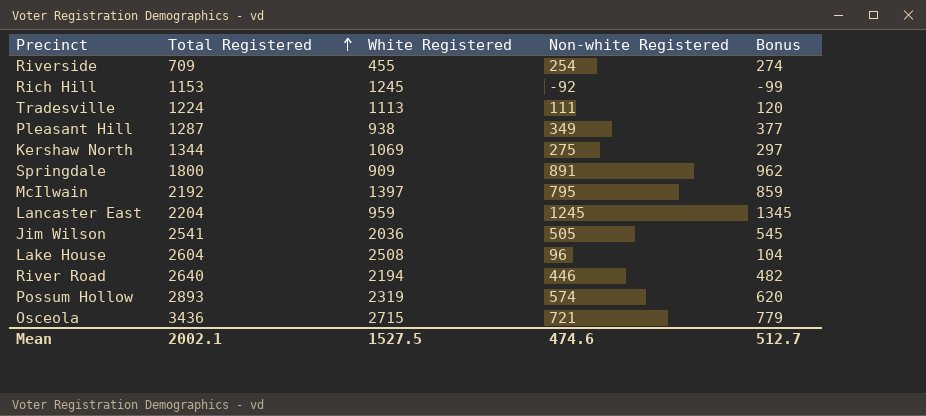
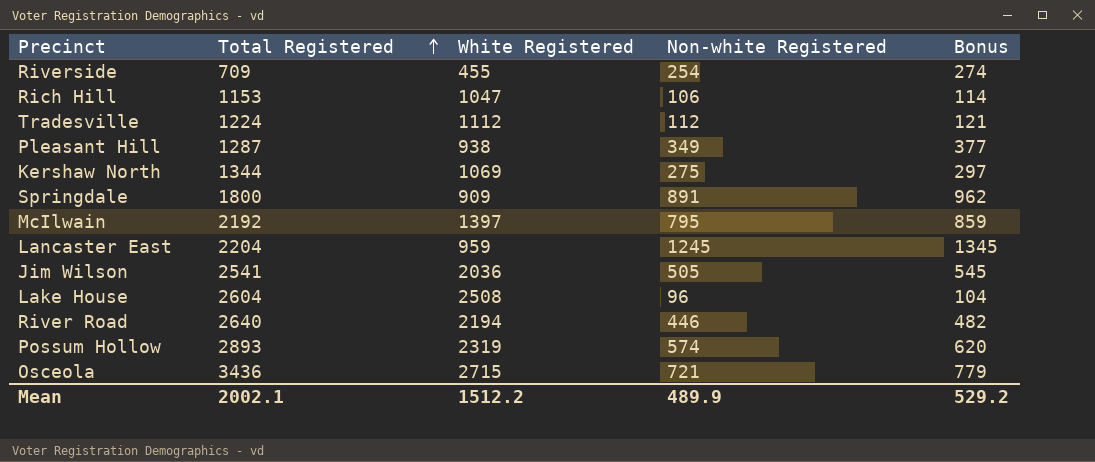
Rich Hill | White Registered: 1245 -> 1047
Rich Hill | Non-white Registered: -92 -> 106
Rich Hill | Bonus: -99 -> 114
Tradesville | White Registered: 1113 -> 1112
Tradesville | Non-white Registered: 111 -> 112
Tradesville | Bonus: 120 -> 121
Mean | White Registered: 1527.5 -> 1512.2
Mean | Non-white Registered: 474.6 -> 489.9
Mean | Bonus: 512.7 -> 529.2

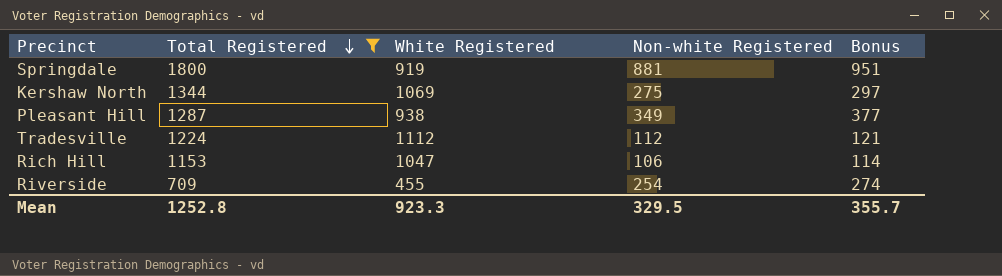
filter: none -> Total Registered <= 1800
row order: Total Registered ascending -> Total Registered descending
Springdale | White Registered: 909 -> 919
Springdale | Non-white Registered: 891 -> 881
Springdale | Bonus: 962 -> 951
Mean | Total Registered: 2002.1 -> 1252.8
Mean | White Registered: 1512.2 -> 923.3
Mean | Non-white Registered: 489.9 -> 329.5
Mean | Bonus: 529.2 -> 355.7

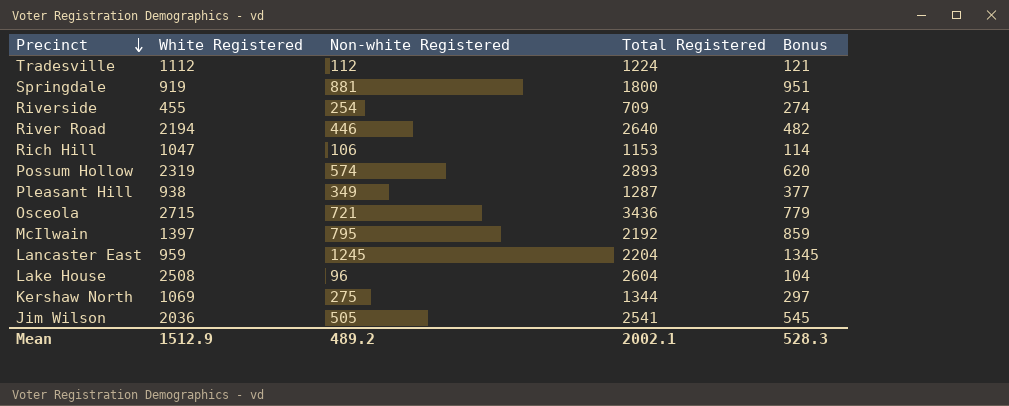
filter: Total Registered <= 1800 -> none
row order: Total Registered descending -> Precinct descending
column Total Registered | position: 2 -> 4
Mean | White Registered: 923.3 -> 1512.9
Mean | Non-white Registered: 329.5 -> 489.2
Mean | Total Registered: 1252.8 -> 2002.1
Mean | Bonus: 355.7 -> 528.3

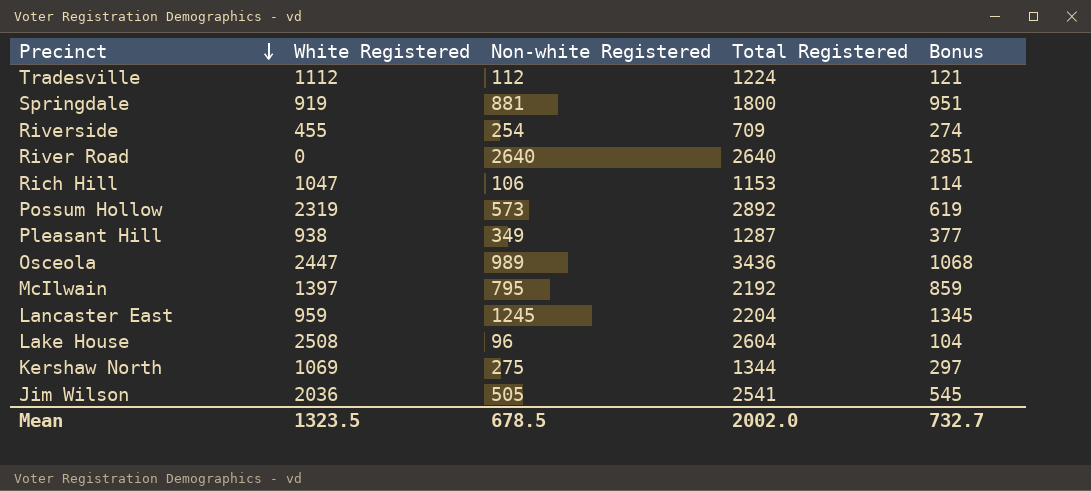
River Road | White Registered: 2194 -> 0
River Road | Non-white Registered: 446 -> 2640
River Road | Bonus: 482 -> 2851
Possum Hollow | Non-white Registered: 574 -> 573
Possum Hollow | Total Registered: 2893 -> 2892
Possum Hollow | Bonus: 620 -> 619
Osceola | White Registered: 2715 -> 2447
Osceola | Non-white Registered: 721 -> 989
Osceola | Bonus: 779 -> 1068
Mean | White Registered: 1512.9 -> 1323.5
Mean | Non-white Registered: 489.2 -> 678.5
Mean | Total Registered: 2002.1 -> 2002.0
Mean | Bonus: 528.3 -> 732.7

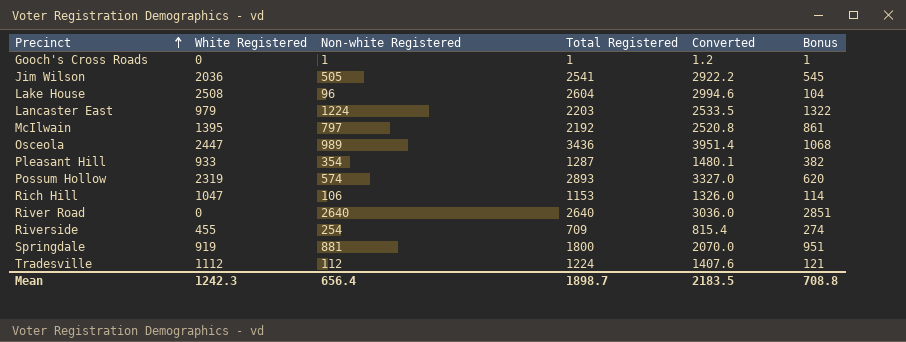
row order: Precinct descending -> Precinct ascending
column Converted | formula: none -> [Total Registered] * 1.15
row Kershaw North: 1069 | 275 | 1344 | 297 -> none
row Gooch's Cross Roads: none -> 0 | 1 | 1 | 1.2 | 1
Lancaster East | White Registered: 959 -> 979
Lancaster East | Non-white Registered: 1245 -> 1224
Lancaster East | Total Registered: 2204 -> 2203
Lancaster East | Bonus: 1345 -> 1322
McIlwain | White Registered: 1397 -> 1395
McIlwain | Non-white Registered: 795 -> 797
McIlwain | Bonus: 859 -> 861
Pleasant Hill | White Registered: 938 -> 933
Pleasant Hill | Non-white Registered: 349 -> 354
Pleasant Hill | Bonus: 377 -> 382
Possum Hollow | Non-white Registered: 573 -> 574
Possum Hollow | Total Registered: 2892 -> 2893
Possum Hollow | Bonus: 619 -> 620
Mean | White Registered: 1323.5 -> 1242.3
Mean | Non-white Registered: 678.5 -> 656.4
Mean | Total Registered: 2002.0 -> 1898.7
Mean | Bonus: 732.7 -> 708.8

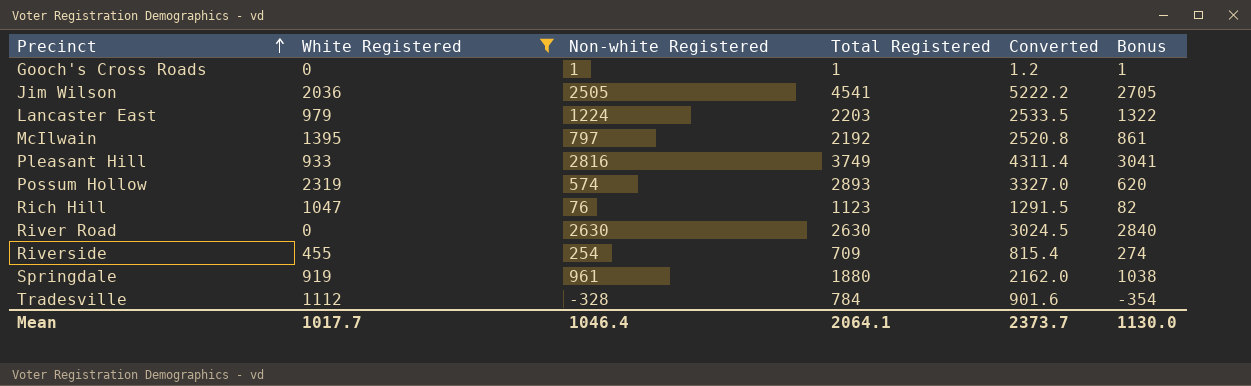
filter: none -> White Registered <= 2319
Jim Wilson | Non-white Registered: 505 -> 2505
Jim Wilson | Total Registered: 2541 -> 4541
Jim Wilson | Converted: 2922.2 -> 5222.2
Jim Wilson | Bonus: 545 -> 2705
Pleasant Hill | Non-white Registered: 354 -> 2816
Pleasant Hill | Total Registered: 1287 -> 3749
Pleasant Hill | Converted: 1480.1 -> 4311.4
Pleasant Hill | Bonus: 382 -> 3041
Rich Hill | Non-white Registered: 106 -> 76
Rich Hill | Total Registered: 1153 -> 1123
Rich Hill | Converted: 1326.0 -> 1291.5
Rich Hill | Bonus: 114 -> 82
River Road | Non-white Registered: 2640 -> 2630
River Road | Total Registered: 2640 -> 2630
River Road | Converted: 3036.0 -> 3024.5
River Road | Bonus: 2851 -> 2840
Springdale | Non-white Registered: 881 -> 961
Springdale | Total Registered: 1800 -> 1880
Springdale | Converted: 2070.0 -> 2162.0
Springdale | Bonus: 951 -> 1038
Tradesville | Non-white Registered: 112 -> -328
Tradesville | Total Registered: 1224 -> 784
Tradesville | Converted: 1407.6 -> 901.6
Tradesville | Bonus: 121 -> -354
Mean | White Registered: 1242.3 -> 1017.7
Mean | Non-white Registered: 656.4 -> 1046.4
Mean | Total Registered: 1898.7 -> 2064.1
Mean | Converted: 2183.5 -> 2373.7
Mean | Bonus: 708.8 -> 1130.0

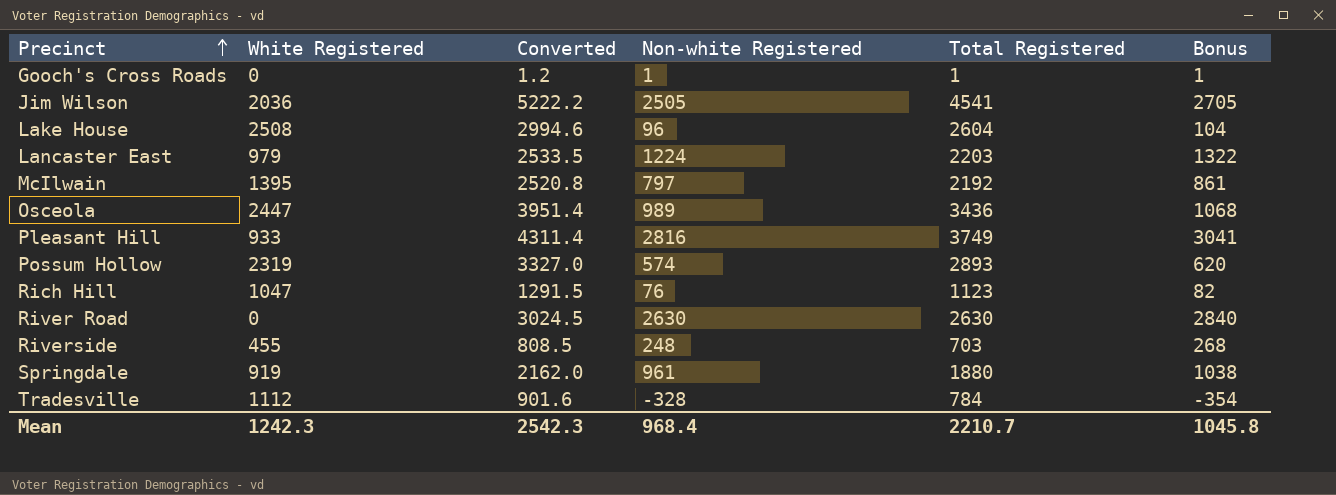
filter: White Registered <= 2319 -> none
column Converted | position: 5 -> 3
Riverside | Converted: 815.4 -> 808.5
Riverside | Non-white Registered: 254 -> 248
Riverside | Total Registered: 709 -> 703
Riverside | Bonus: 274 -> 268
Mean | White Registered: 1017.7 -> 1242.3
Mean | Converted: 2373.7 -> 2542.3
Mean | Non-white Registered: 1046.4 -> 968.4
Mean | Total Registered: 2064.1 -> 2210.7
Mean | Bonus: 1130.0 -> 1045.8

